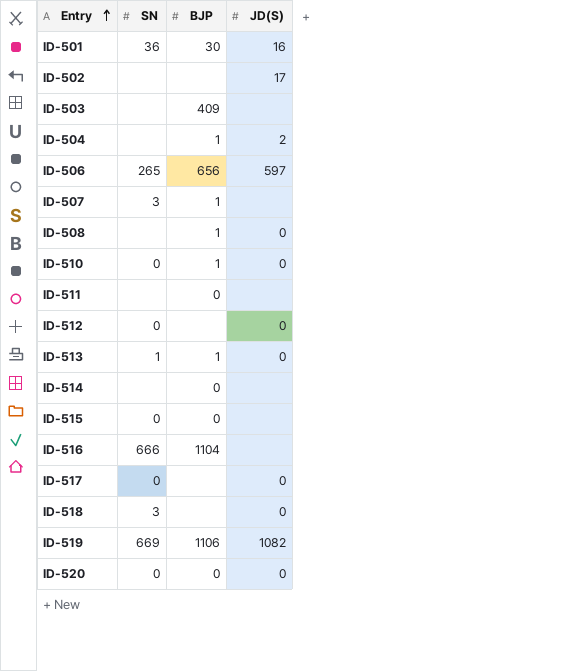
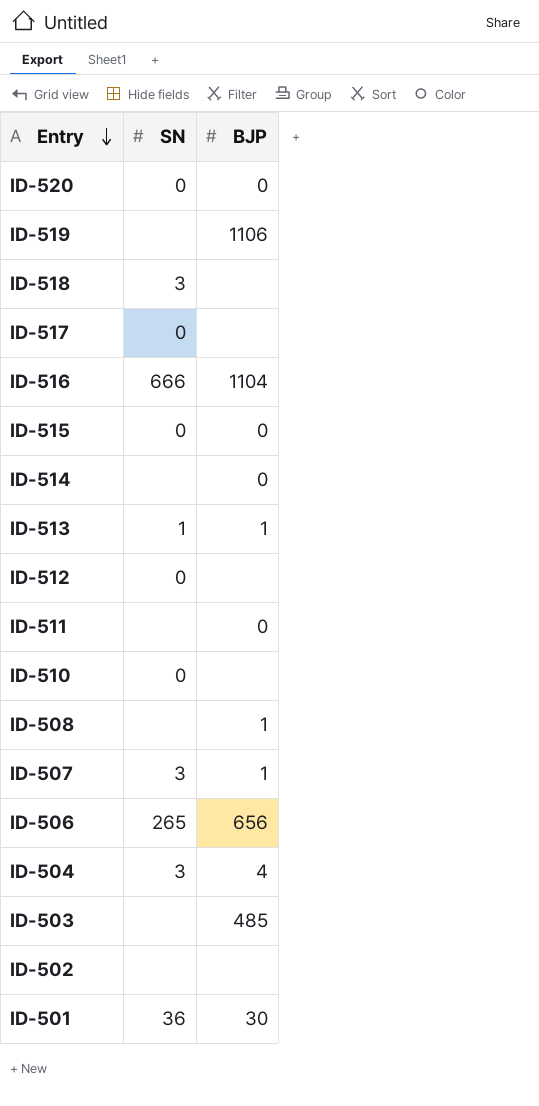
row order: Entry ascending -> Entry descending
column JD(S) | position: 4 -> none
ID-519 | SN: 669 -> none
ID-510 | BJP: 1 -> none
ID-504 | SN: none -> 3
ID-504 | BJP: 1 -> 4
ID-503 | BJP: 409 -> 485

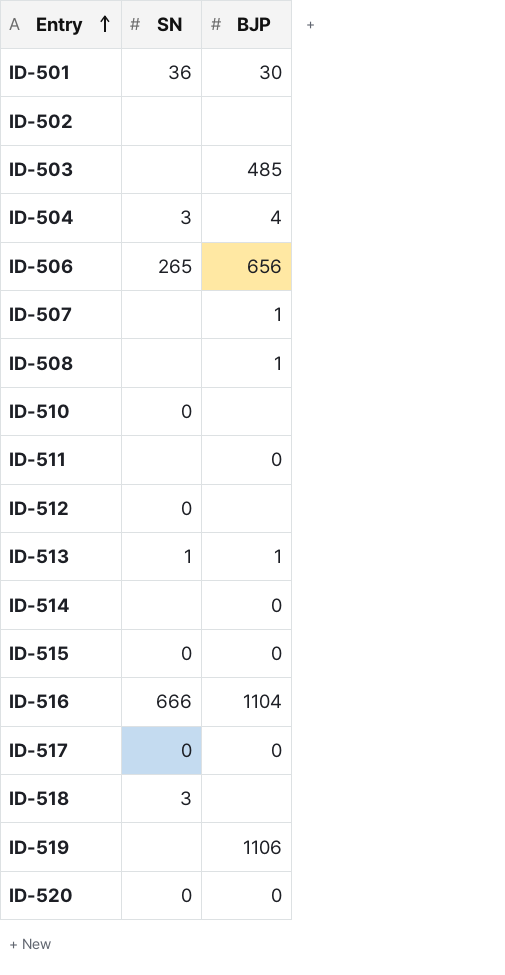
row order: Entry descending -> Entry ascending
ID-507 | SN: 3 -> none
ID-517 | BJP: none -> 0

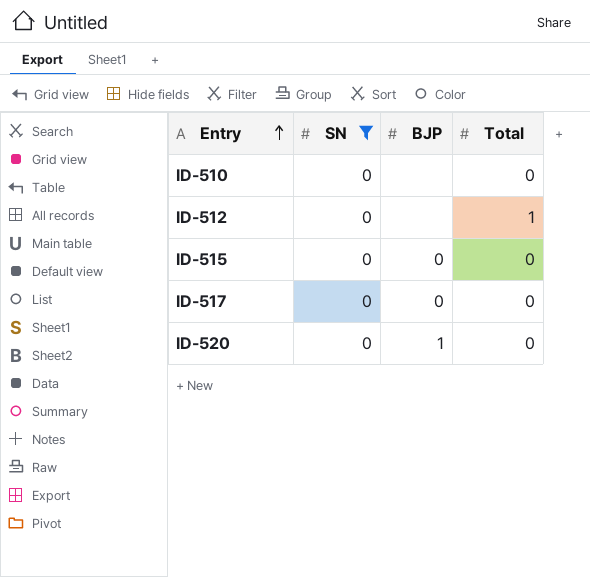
filter: none -> SN = 0
column Total | position: none -> 4
ID-520 | BJP: 0 -> 1

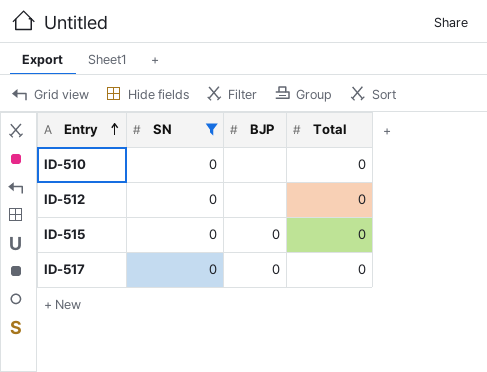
row ID-520: 0 | 1 | 0 -> none
ID-512 | Total: 1 -> 0

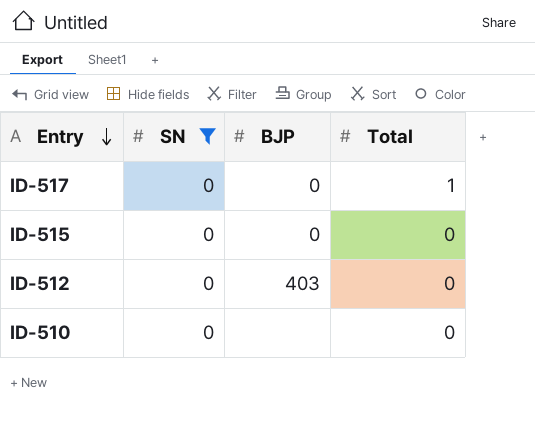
row order: Entry ascending -> Entry descending
ID-517 | Total: 0 -> 1
ID-512 | BJP: none -> 403

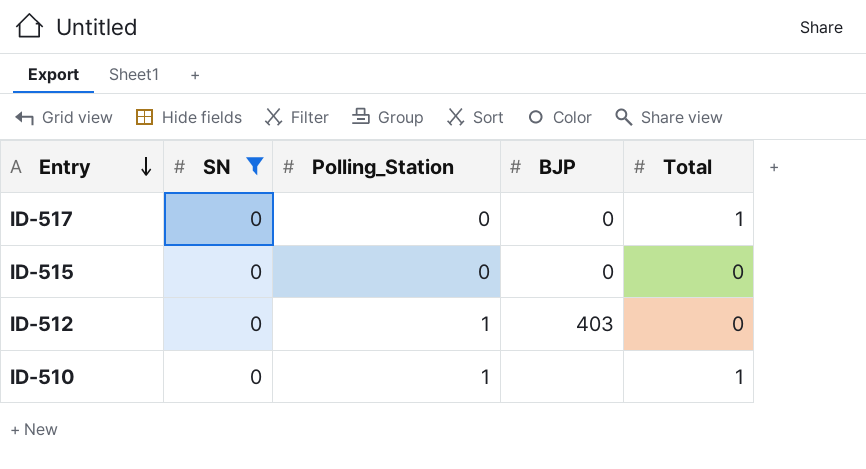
column Polling_Station | position: none -> 3
ID-510 | Total: 0 -> 1

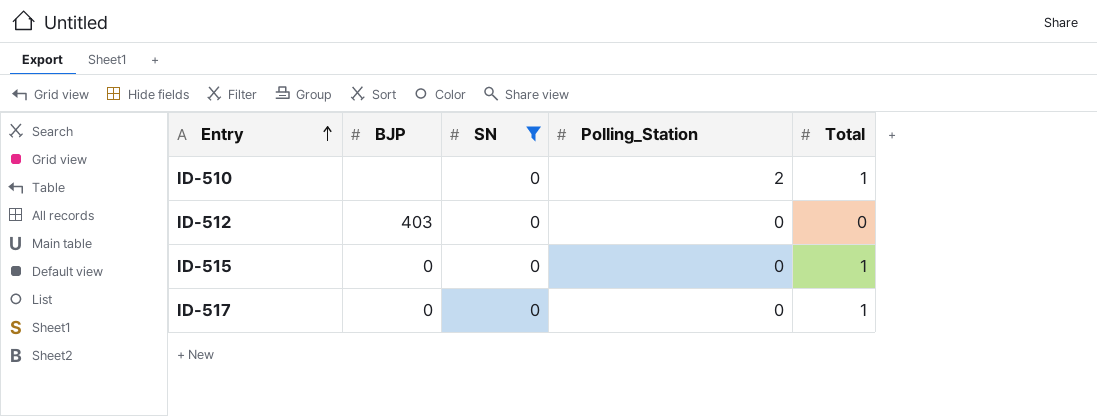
row order: Entry descending -> Entry ascending
column BJP | position: 4 -> 2
ID-510 | Polling_Station: 1 -> 2
ID-512 | Polling_Station: 1 -> 0
ID-515 | Total: 0 -> 1

